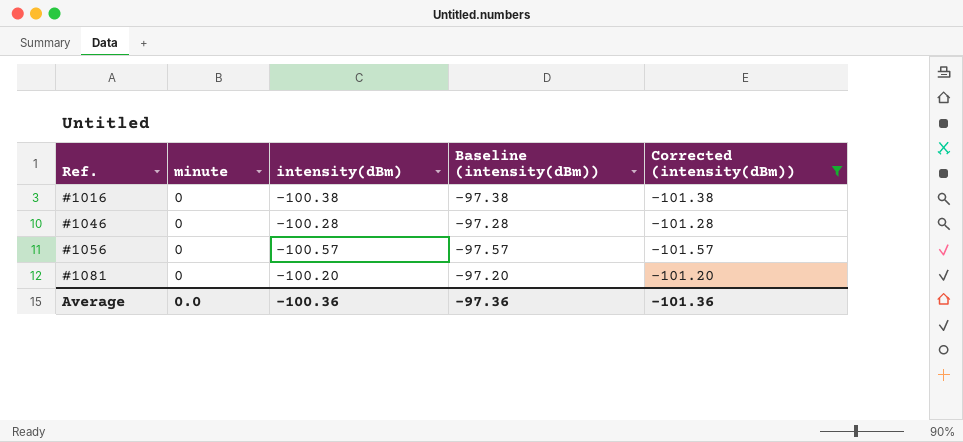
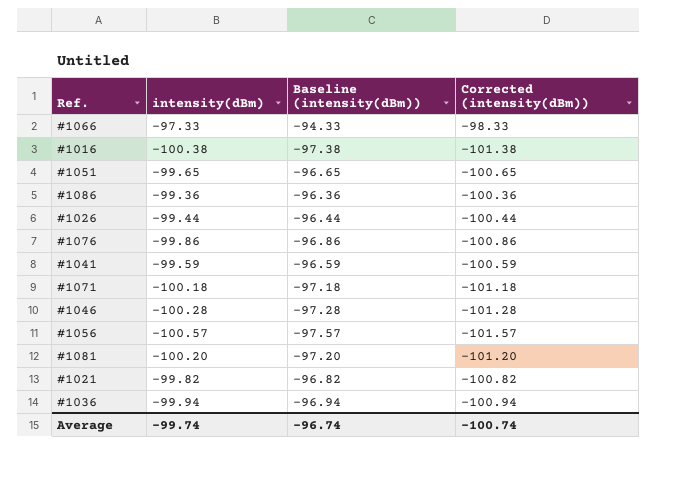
filter: Corrected (intensity(dBm)) <= -101.20 -> none
column minute | position: 2 -> none
Average | intensity(dBm): -100.36 -> -99.74
Average | Baseline (intensity(dBm)): -97.36 -> -96.74
Average | Corrected (intensity(dBm)): -101.36 -> -100.74

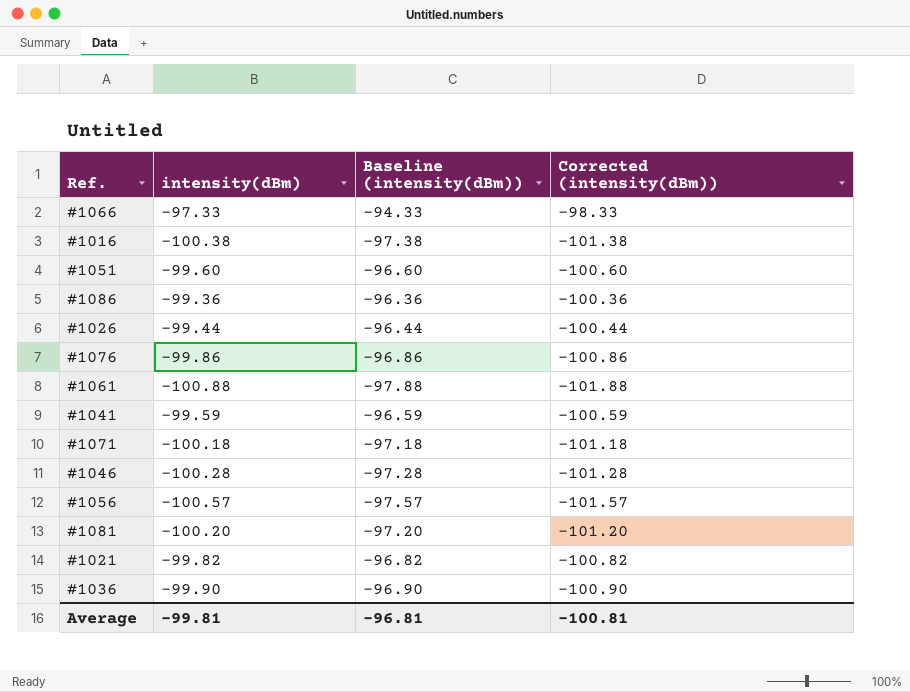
#1051 | intensity(dBm): -99.65 -> -99.60
#1051 | Baseline (intensity(dBm)): -96.65 -> -96.60
#1051 | Corrected (intensity(dBm)): -100.65 -> -100.60
row #1061: none -> -100.88 | -97.88 | -101.88
#1036 | intensity(dBm): -99.94 -> -99.90
#1036 | Baseline (intensity(dBm)): -96.94 -> -96.90
#1036 | Corrected (intensity(dBm)): -100.94 -> -100.90
Average | intensity(dBm): -99.74 -> -99.81
Average | Baseline (intensity(dBm)): -96.74 -> -96.81
Average | Corrected (intensity(dBm)): -100.74 -> -100.81

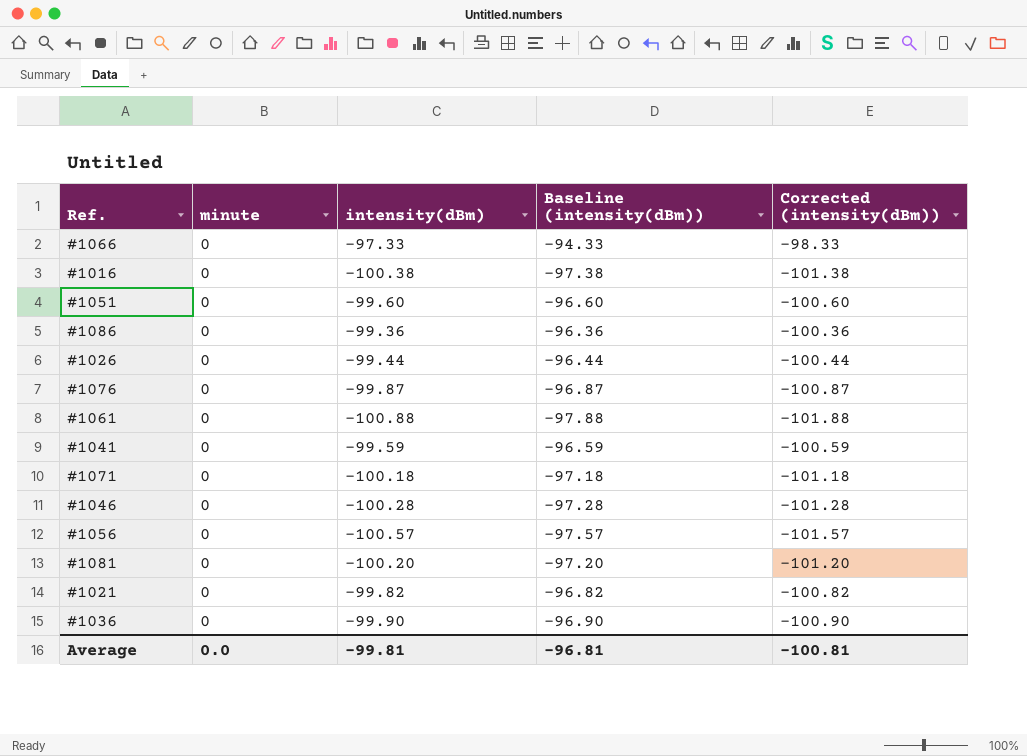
column minute | position: none -> 2
#1076 | intensity(dBm): -99.86 -> -99.87
#1076 | Baseline (intensity(dBm)): -96.86 -> -96.87
#1076 | Corrected (intensity(dBm)): -100.86 -> -100.87

